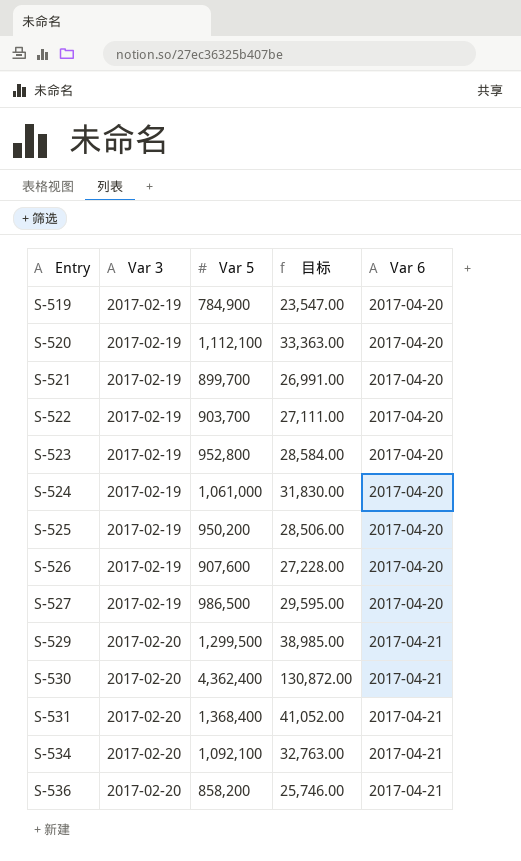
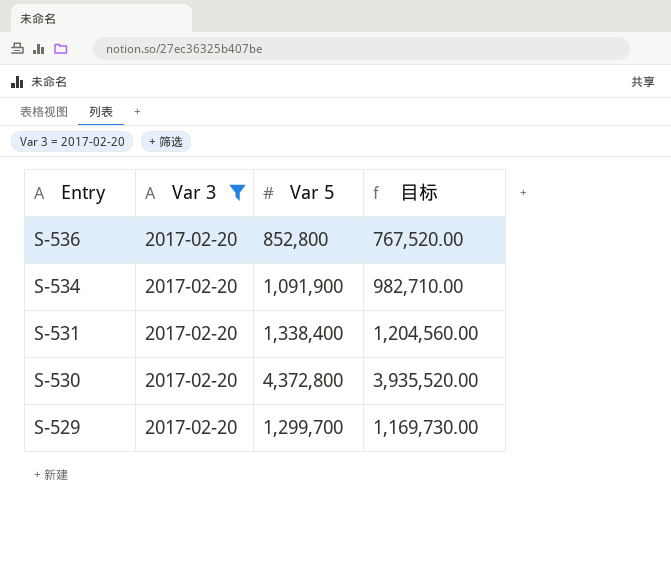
filter: none -> Var 3 = 2017-02-20
row order: Entry ascending -> Entry descending
column Var 6 | position: 5 -> none
column 目标 | formula: [Var 5] * 0.03 -> [Var 5] * 0.9
S-536 | Var 5: 858,200 -> 852,800
S-534 | Var 5: 1,092,100 -> 1,091,900
S-531 | Var 5: 1,368,400 -> 1,338,400
S-530 | Var 5: 4,362,400 -> 4,372,800
S-529 | Var 5: 1,299,500 -> 1,299,700

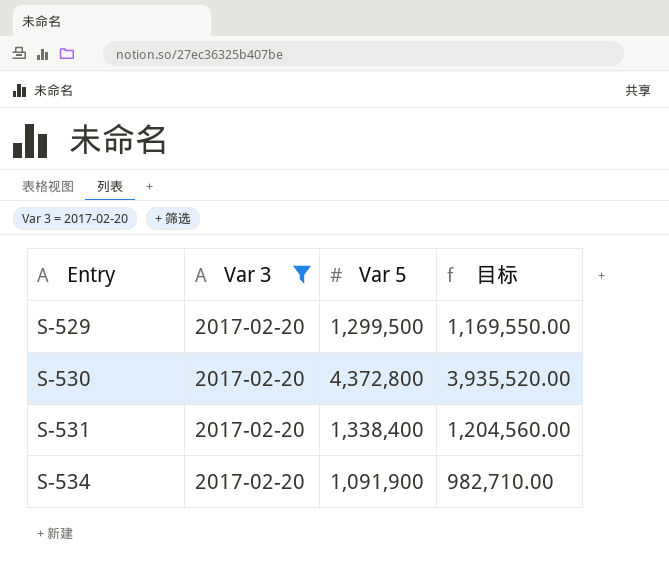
row order: Entry descending -> Entry ascending
row S-536: 2017-02-20 | 852,800 | 767,520.00 -> none
S-529 | Var 5: 1,299,700 -> 1,299,500
S-529 | 目标: 1,169,730.00 -> 1,169,550.00

